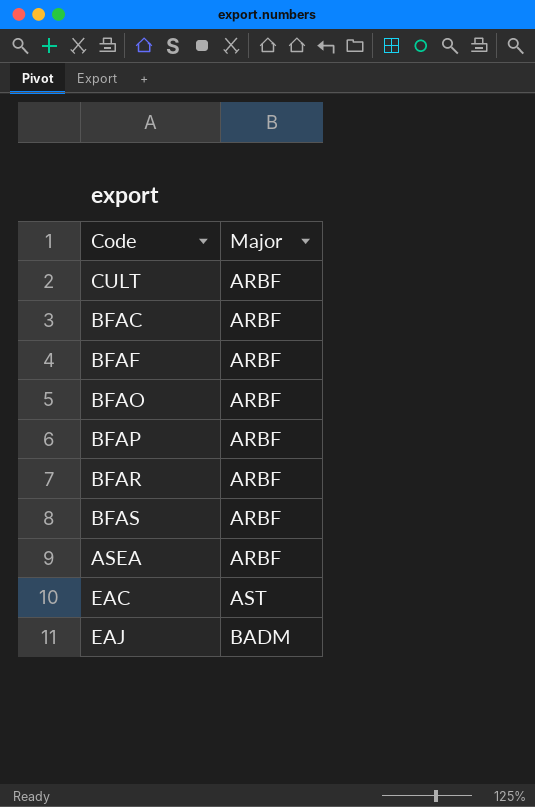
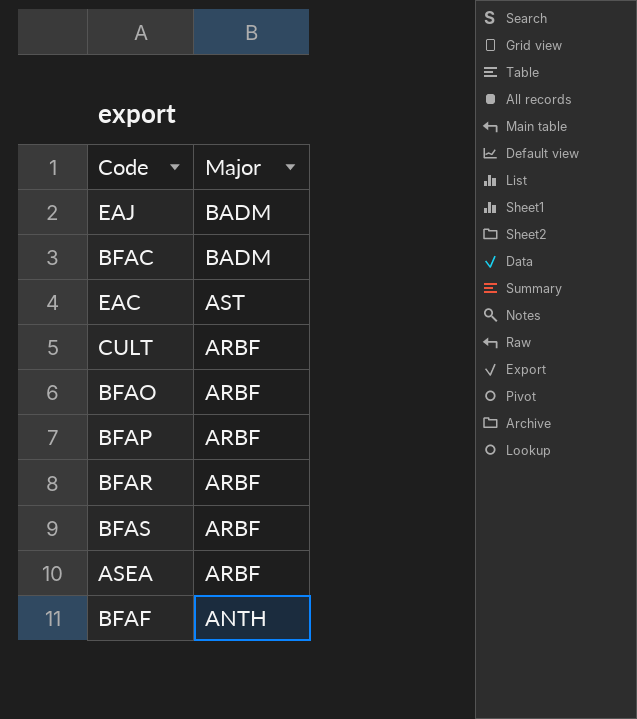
row order: Major ascending -> Major descending
BFAC | Major: ARBF -> BADM
BFAF | Major: ARBF -> ANTH

